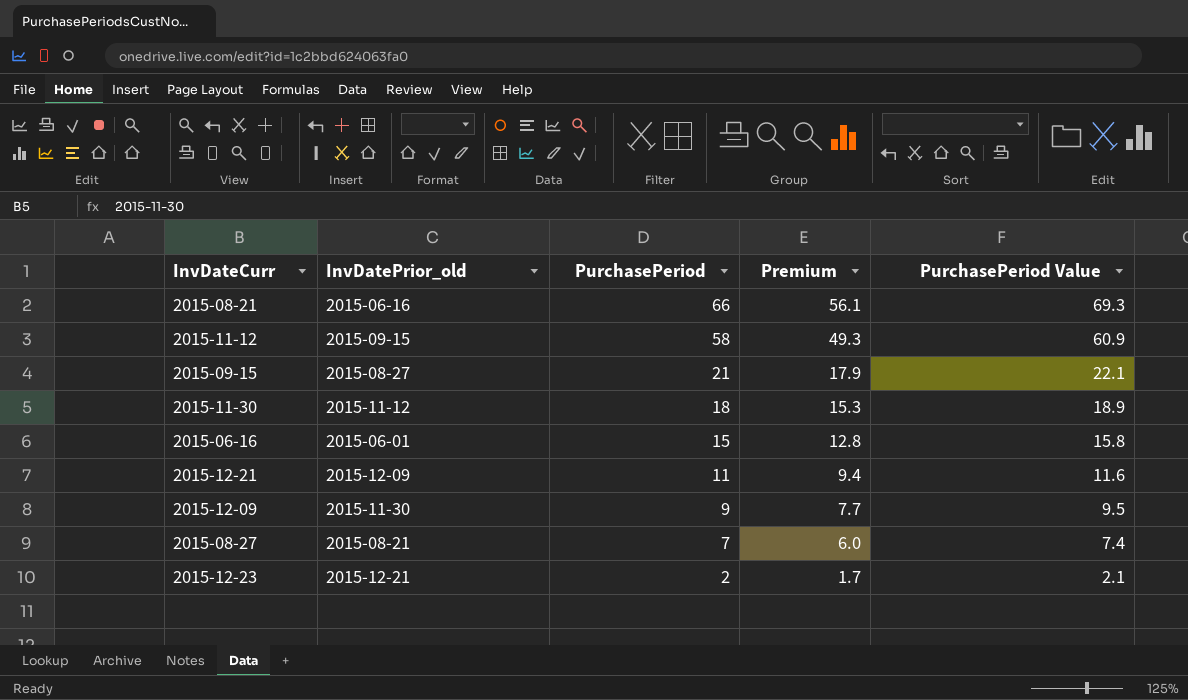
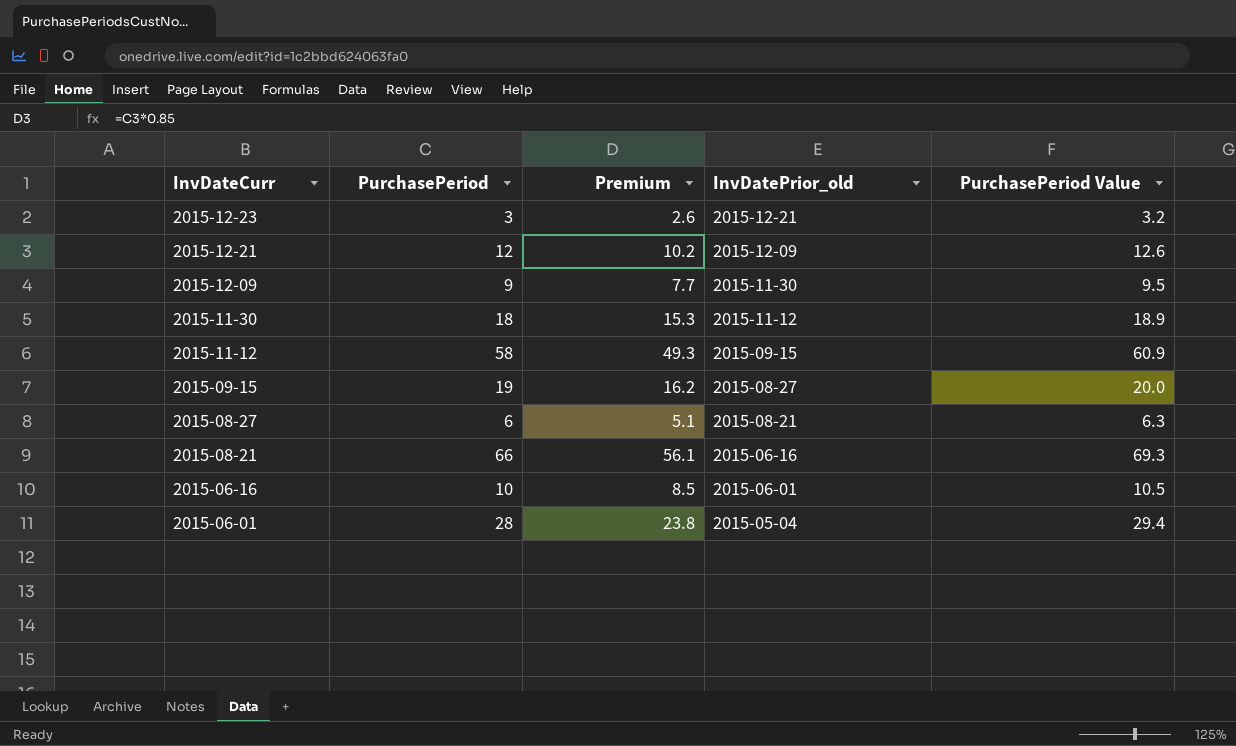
row order: PurchasePeriod descending -> InvDateCurr descending
column InvDatePrior_old | position: 2 -> 4
2015-12-23 | PurchasePeriod: 2 -> 3
2015-12-23 | Premium: 1.7 -> 2.6
2015-12-23 | PurchasePeriod Value: 2.1 -> 3.2
2015-12-21 | PurchasePeriod: 11 -> 12
2015-12-21 | Premium: 9.4 -> 10.2
2015-12-21 | PurchasePeriod Value: 11.6 -> 12.6
2015-09-15 | PurchasePeriod: 21 -> 19
2015-09-15 | Premium: 17.9 -> 16.2
2015-09-15 | PurchasePeriod Value: 22.1 -> 20.0
2015-08-27 | PurchasePeriod: 7 -> 6
2015-08-27 | Premium: 6.0 -> 5.1
2015-08-27 | PurchasePeriod Value: 7.4 -> 6.3
2015-06-16 | PurchasePeriod: 15 -> 10
2015-06-16 | Premium: 12.8 -> 8.5
2015-06-16 | PurchasePeriod Value: 15.8 -> 10.5
row 2015-06-01: none -> 28 | 23.8 | 2015-05-04 | 29.4

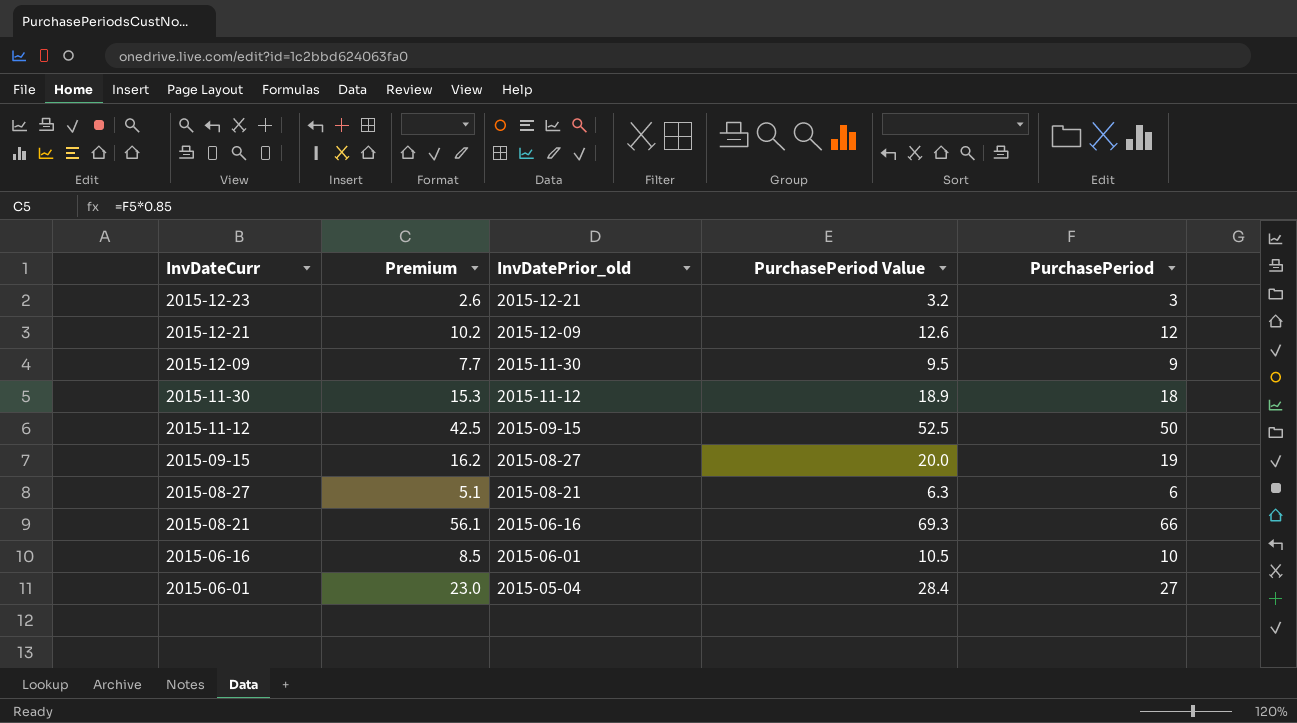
column PurchasePeriod | position: 2 -> 5
2015-11-12 | Premium: 49.3 -> 42.5
2015-11-12 | PurchasePeriod Value: 60.9 -> 52.5
2015-11-12 | PurchasePeriod: 58 -> 50
2015-06-01 | Premium: 23.8 -> 23.0
2015-06-01 | PurchasePeriod Value: 29.4 -> 28.4
2015-06-01 | PurchasePeriod: 28 -> 27

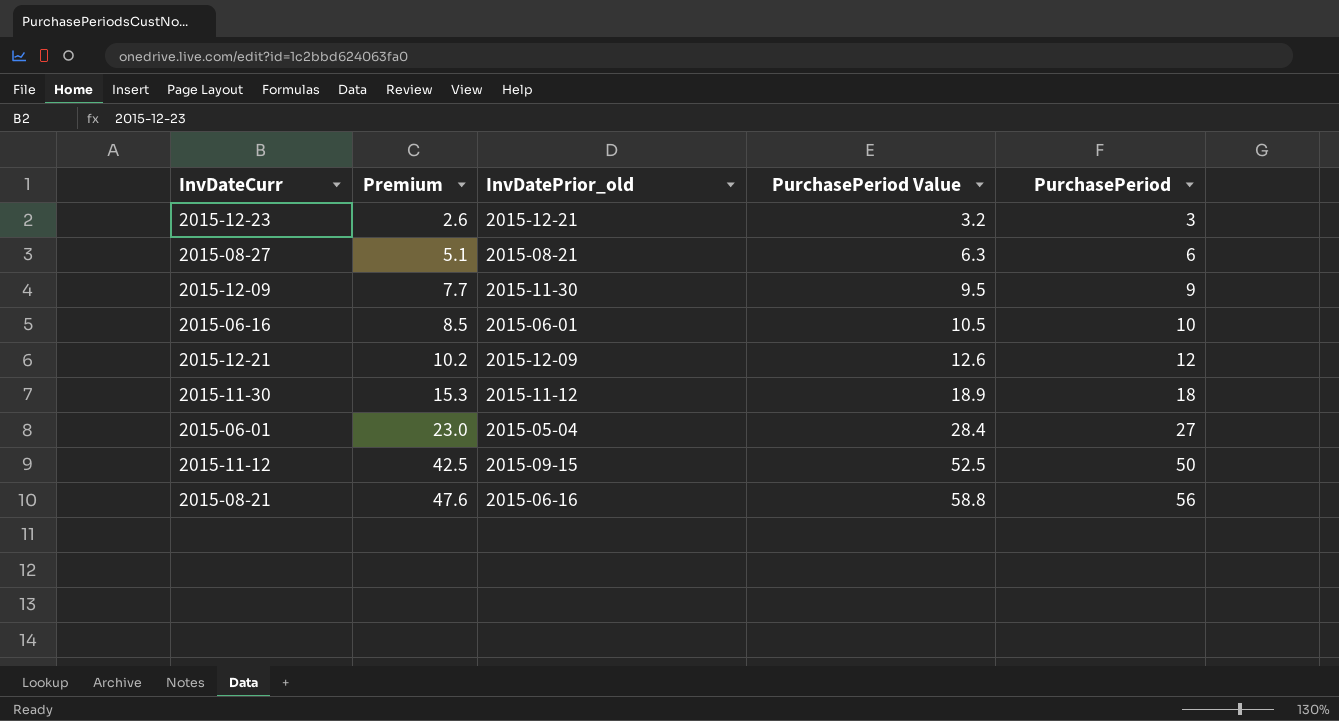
row order: InvDateCurr descending -> Premium ascending
row 2015-09-15: 16.2 | 2015-08-27 | 20.0 | 19 -> none
2015-08-21 | Premium: 56.1 -> 47.6
2015-08-21 | PurchasePeriod Value: 69.3 -> 58.8
2015-08-21 | PurchasePeriod: 66 -> 56

